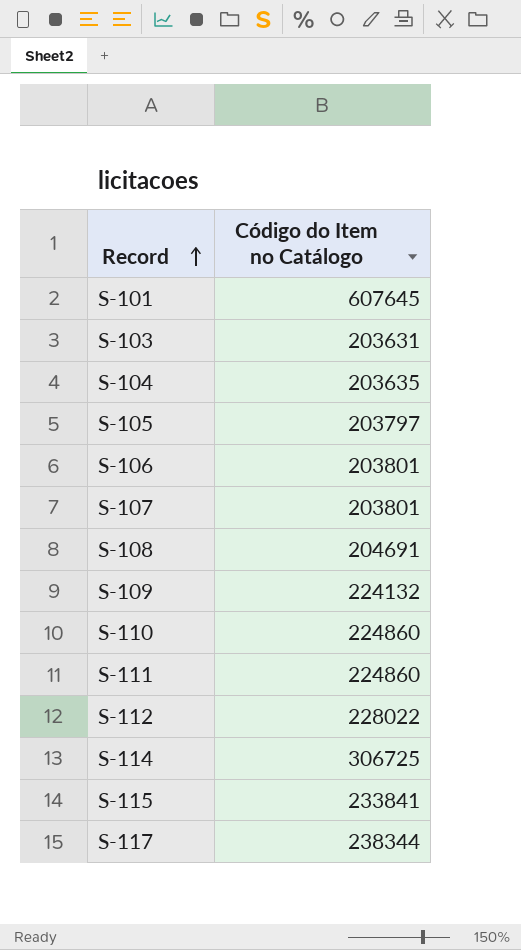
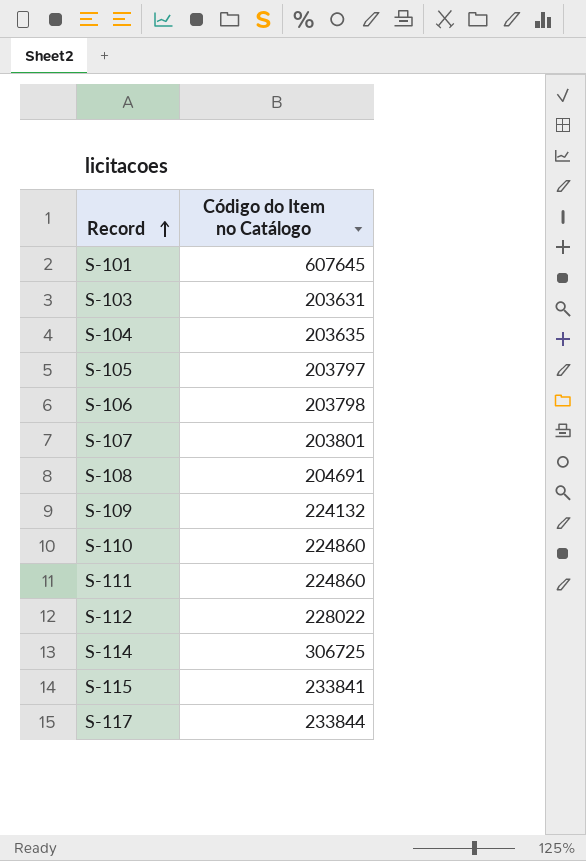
S-106 | Código do Item no Catálogo: 203801 -> 203798
S-117 | Código do Item no Catálogo: 238344 -> 233844

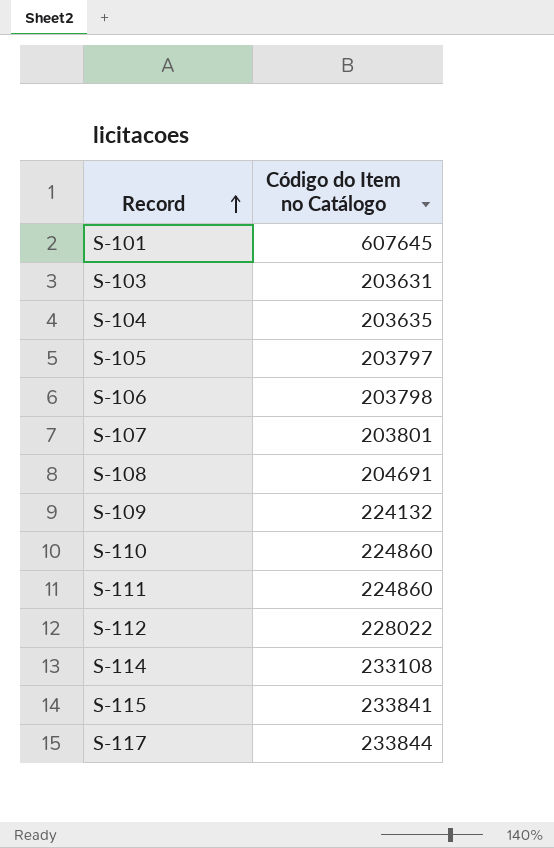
S-114 | Código do Item no Catálogo: 306725 -> 233108

